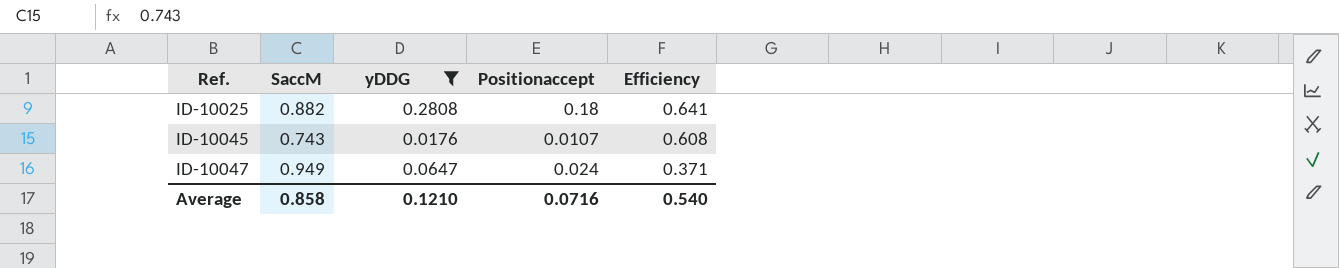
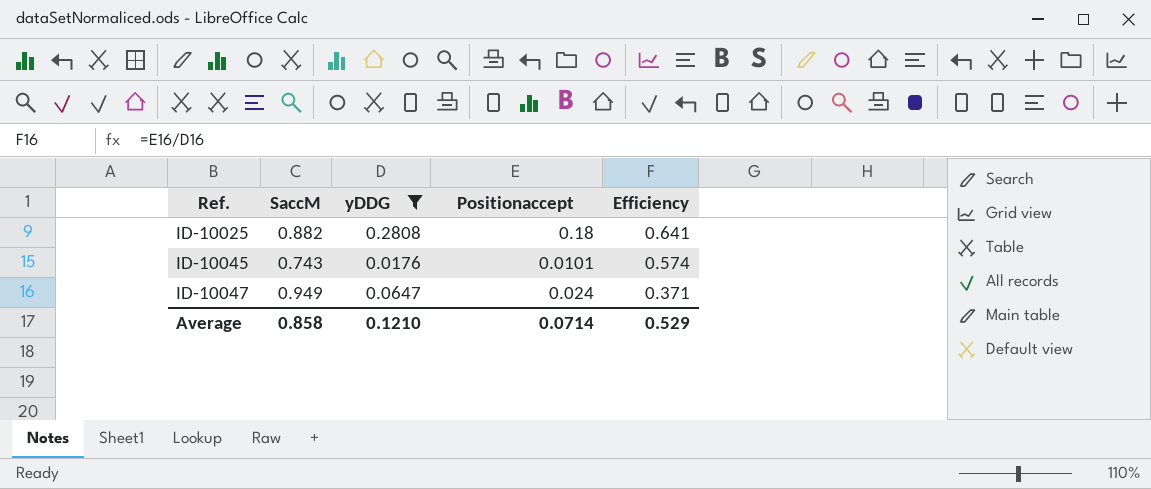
ID-10045 | Positionaccept: 0.0107 -> 0.0101
ID-10045 | Efficiency: 0.608 -> 0.574
Average | Positionaccept: 0.0716 -> 0.0714
Average | Efficiency: 0.540 -> 0.529

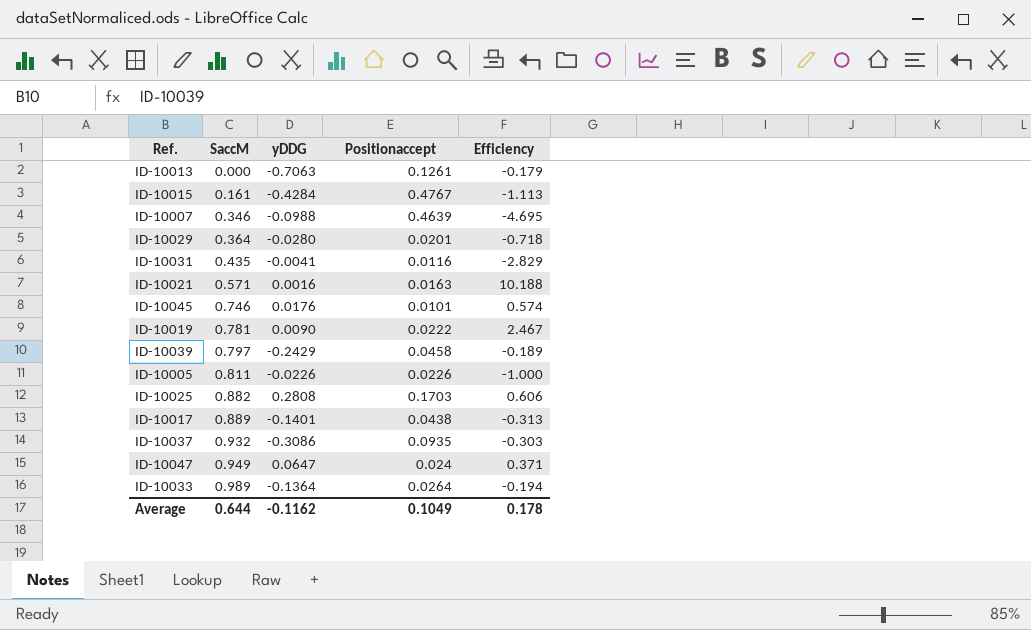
filter: yDDG >= 0.0176 -> none
row order: Ref. ascending -> SaccM ascending
ID-10045 | SaccM: 0.743 -> 0.746
ID-10025 | Positionaccept: 0.18 -> 0.1703
ID-10025 | Efficiency: 0.641 -> 0.606
Average | SaccM: 0.858 -> 0.644
Average | yDDG: 0.1210 -> -0.1162
Average | Positionaccept: 0.0714 -> 0.1049
Average | Efficiency: 0.529 -> 0.178

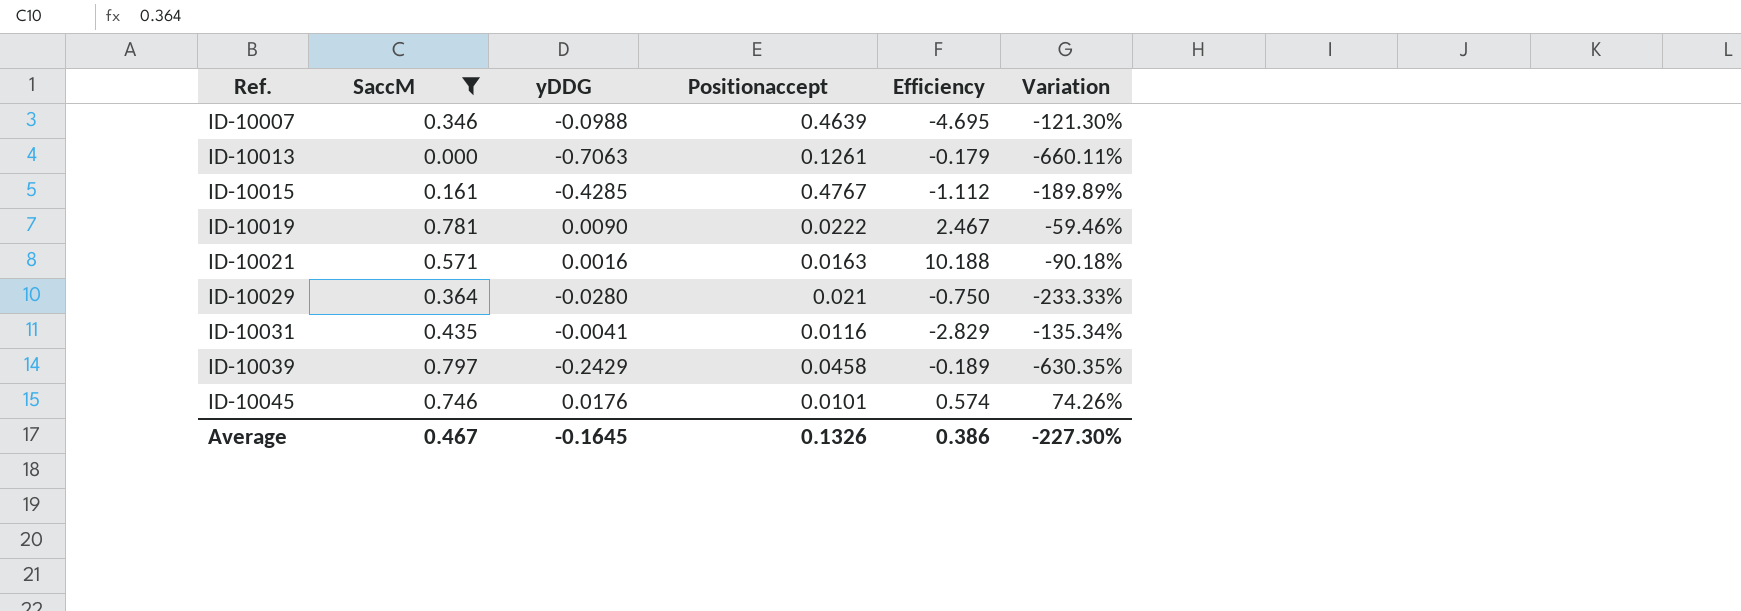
filter: none -> SaccM <= 0.797
row order: SaccM ascending -> Ref. ascending
column Variation | formula: none -> ([yDDG] - [Positionaccept]) / [Positionaccept]
ID-10015 | yDDG: -0.4284 -> -0.4285
ID-10015 | Efficiency: -1.113 -> -1.112
ID-10029 | Positionaccept: 0.0201 -> 0.021
ID-10029 | Efficiency: -0.718 -> -0.750
Average | SaccM: 0.644 -> 0.467
Average | yDDG: -0.1162 -> -0.1645
Average | Positionaccept: 0.1049 -> 0.1326
Average | Efficiency: 0.178 -> 0.386

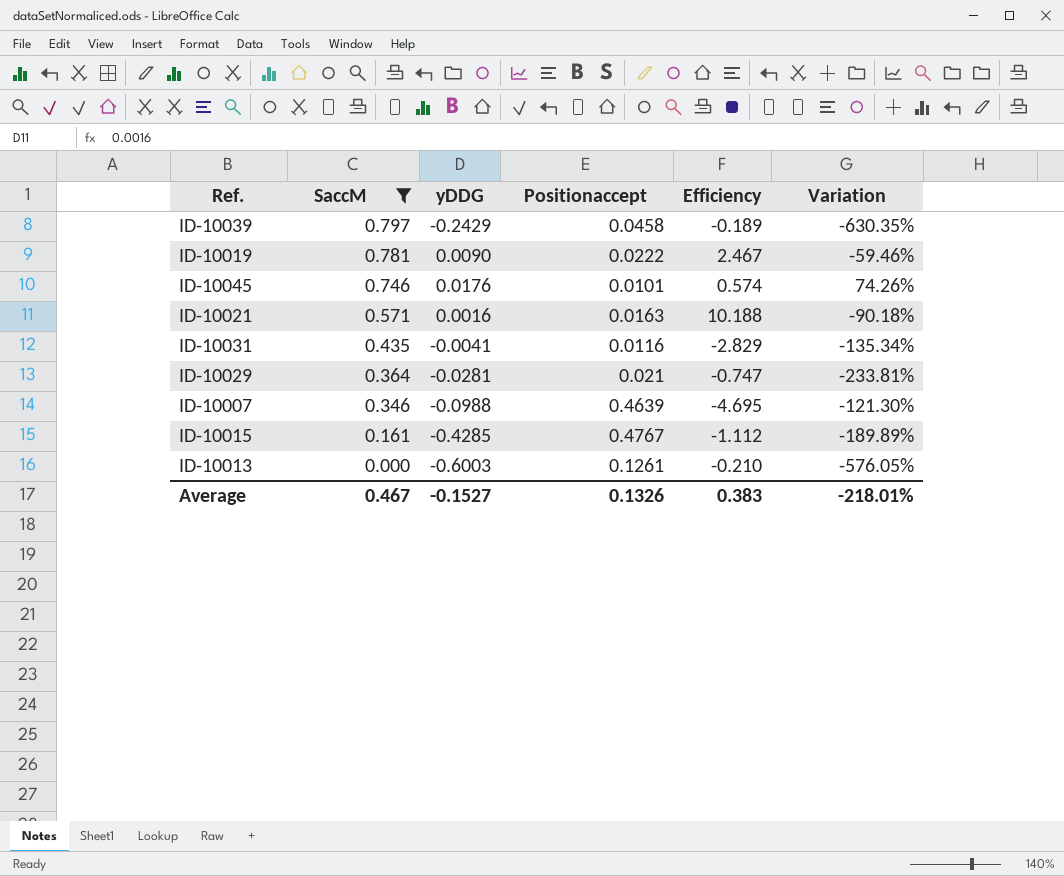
row order: Ref. ascending -> SaccM descending
ID-10029 | yDDG: -0.0280 -> -0.0281
ID-10029 | Efficiency: -0.750 -> -0.747
ID-10029 | Variation: -233.33% -> -233.81%
ID-10013 | yDDG: -0.7063 -> -0.6003
ID-10013 | Efficiency: -0.179 -> -0.210
ID-10013 | Variation: -660.11% -> -576.05%
Average | yDDG: -0.1645 -> -0.1527
Average | Efficiency: 0.386 -> 0.383
Average | Variation: -227.30% -> -218.01%

